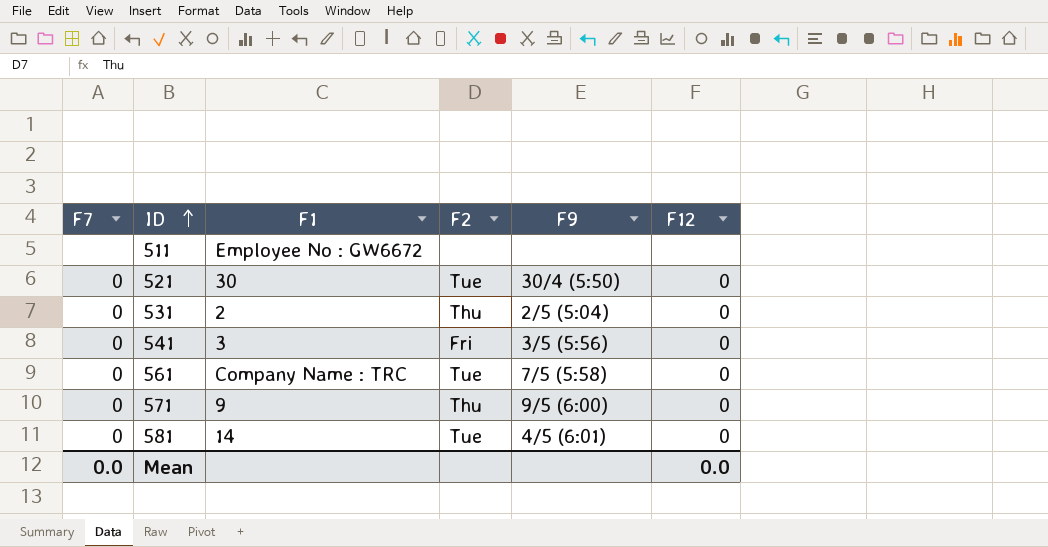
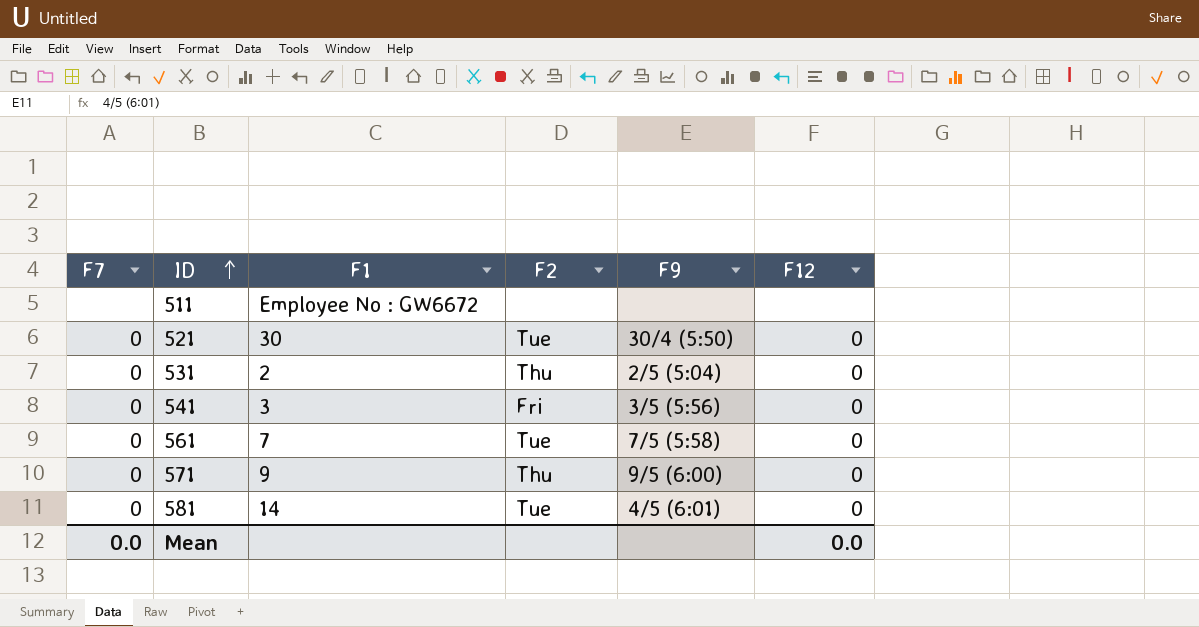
561 | F1: Company Name : TRC -> 7

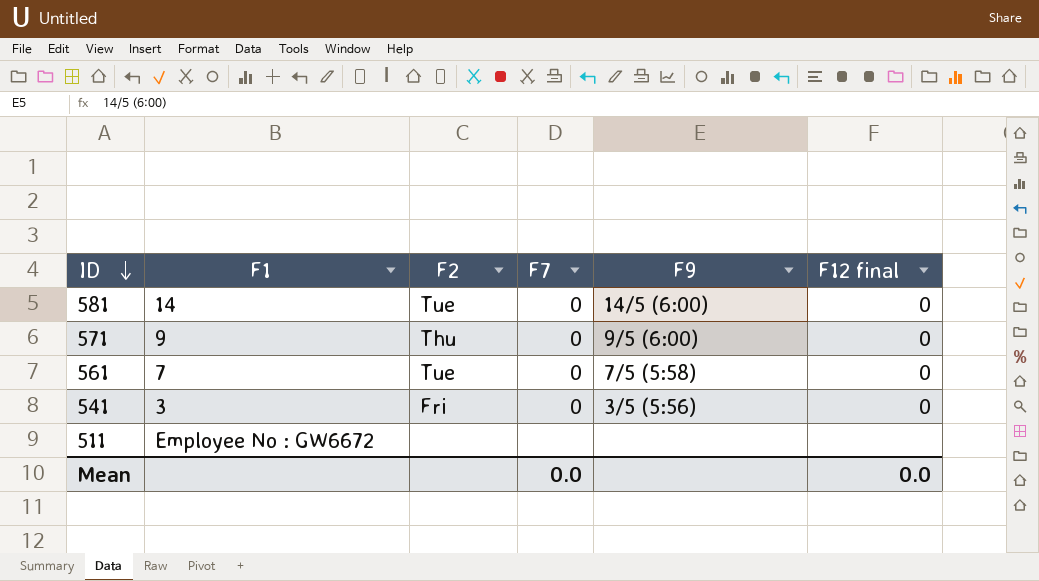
row order: ID ascending -> ID descending
column F7 | position: 1 -> 4
column name: F12 -> F12 final
row 521: 0 | 30 | Tue | 30/4 (5:50) | 0 -> none
row 531: 0 | 2 | Thu | 2/5 (5:04) | 0 -> none
581 | F9: 4/5 (6:01) -> 14/5 (6:00)

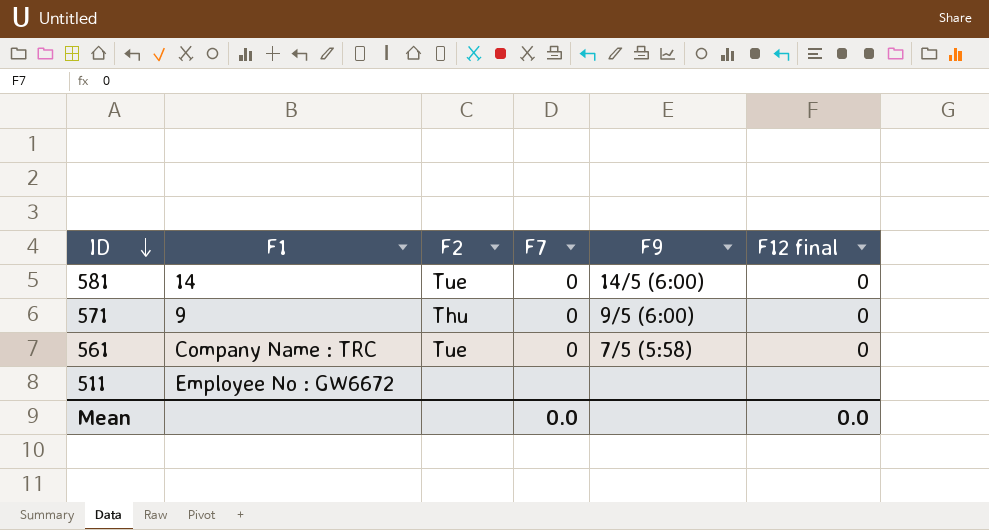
row 541: 3 | Fri | 0 | 3/5 (5:56) | 0 -> none
561 | F1: 7 -> Company Name : TRC

